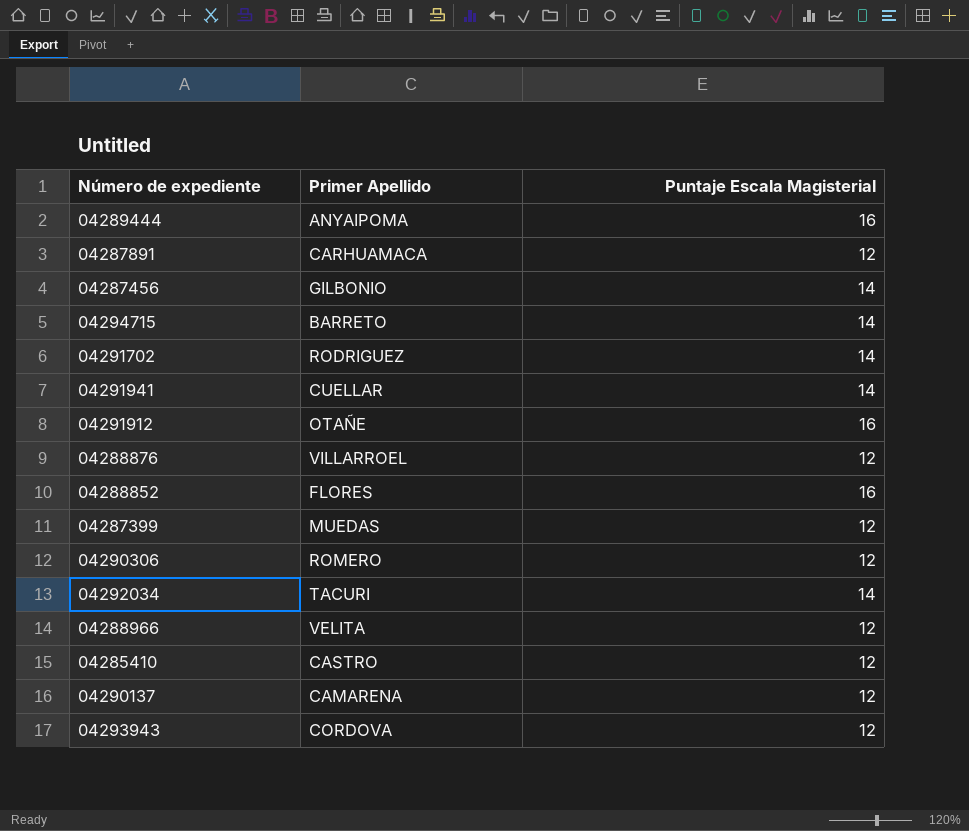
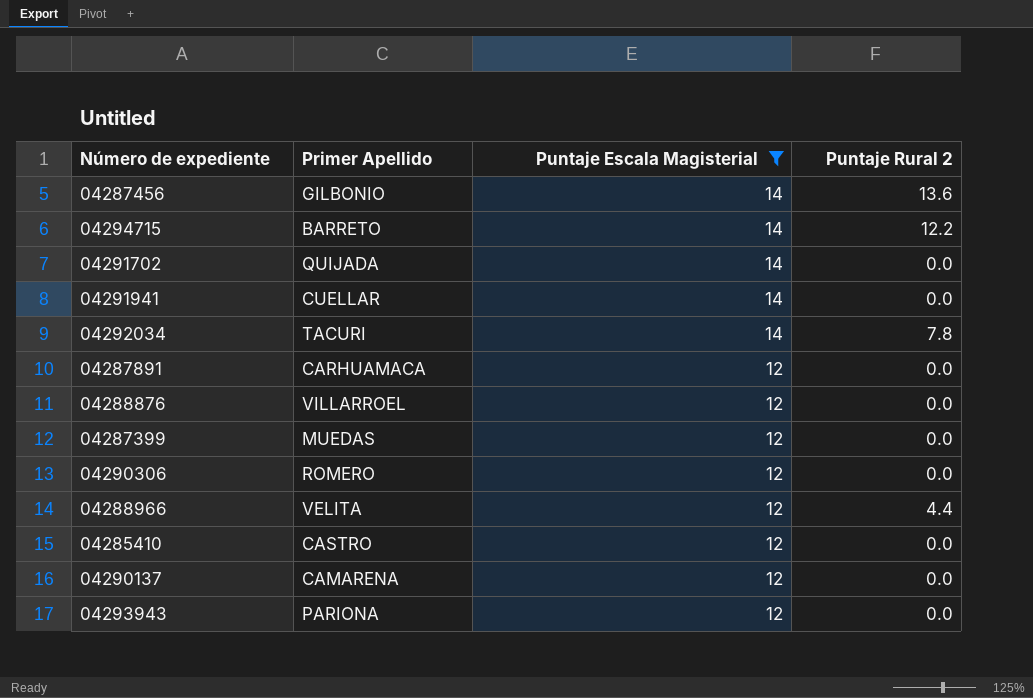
filter: none -> Puntaje Escala Magisterial != 16
row order: none -> Puntaje Escala Magisterial descending
column Puntaje Rural 2 | position: none -> 4
04291702 | Primer Apellido: RODRIGUEZ -> QUIJADA
04293943 | Primer Apellido: CORDOVA -> PARIONA

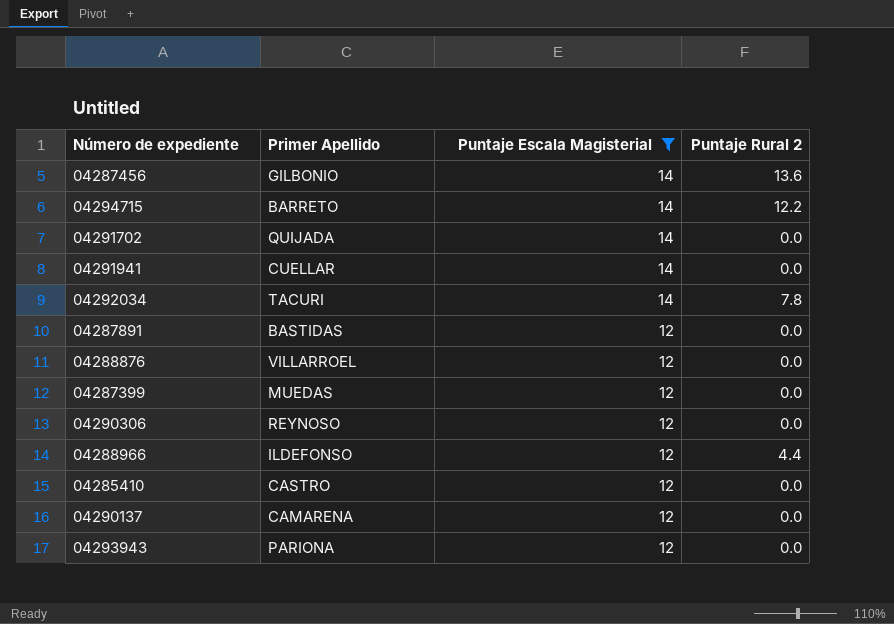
04287891 | Primer Apellido: CARHUAMACA -> BASTIDAS
04290306 | Primer Apellido: ROMERO -> REYNOSO
04288966 | Primer Apellido: VELITA -> ILDEFONSO

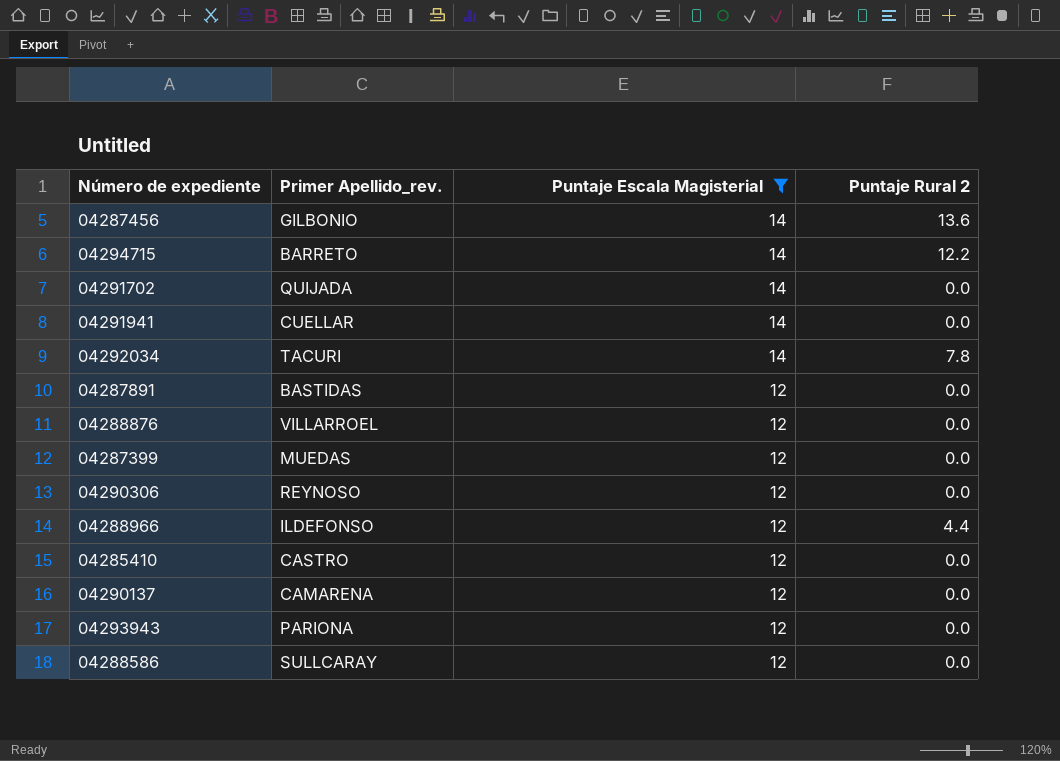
column name: Primer Apellido -> Primer Apellido_rev.
row 04288586: none -> SULLCARAY | 12 | 0.0

